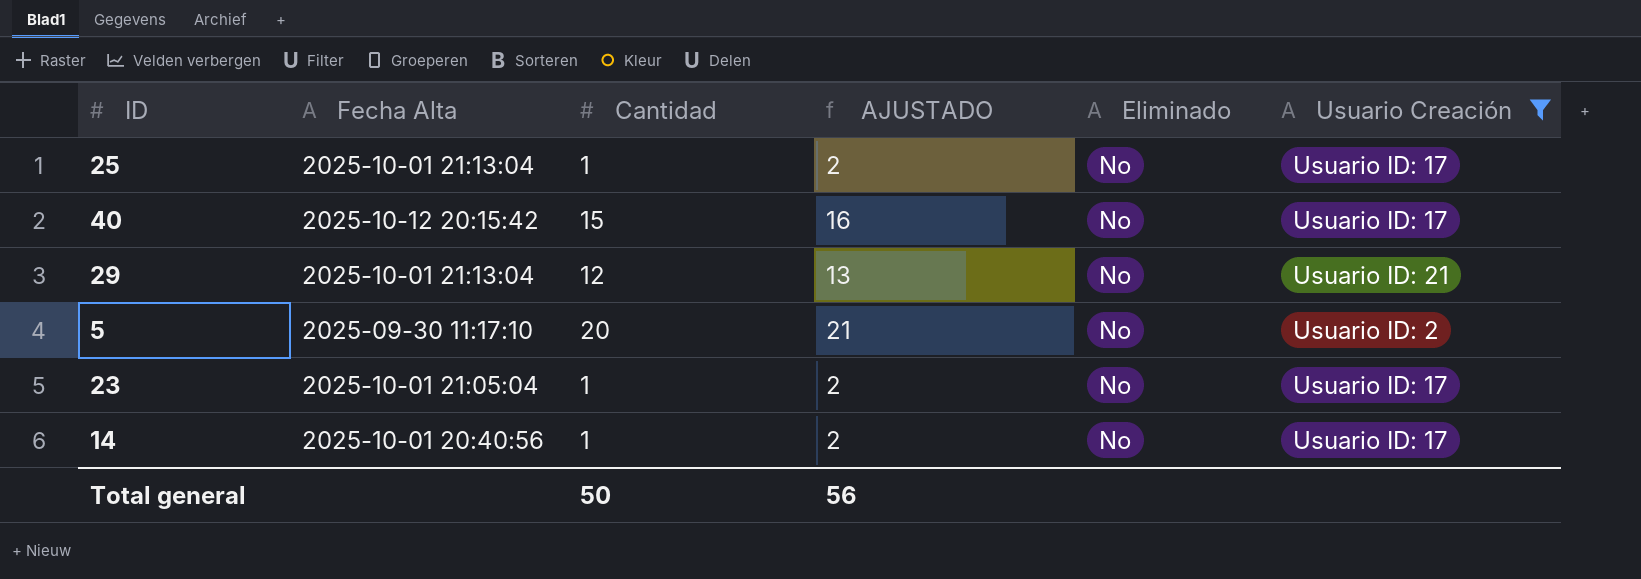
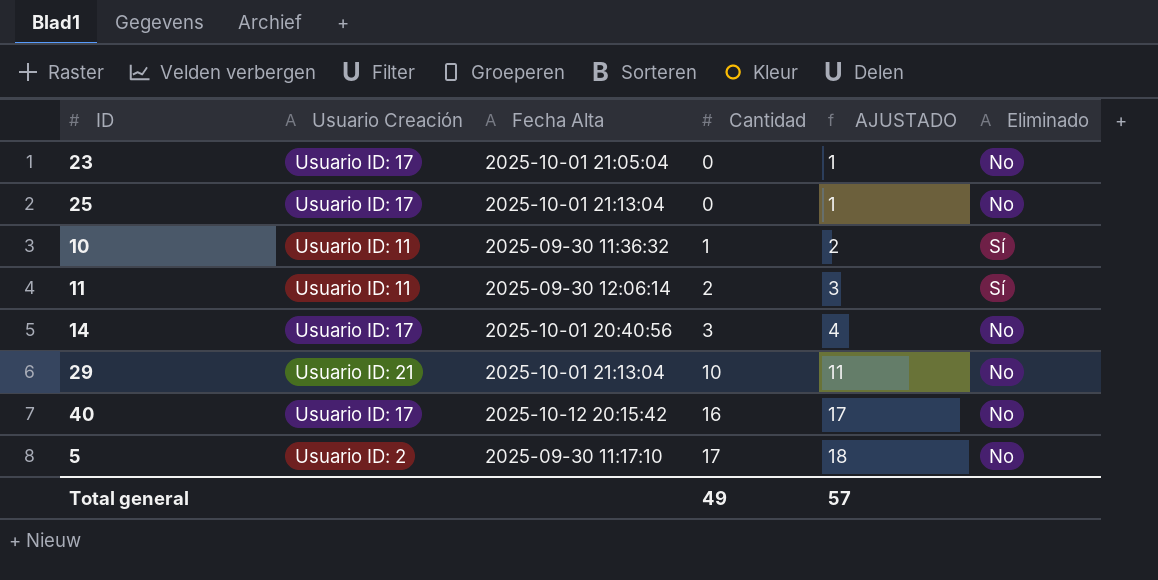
filter: Usuario Creación != Usuario ID: 11 -> none
row order: none -> Cantidad ascending
column Usuario Creación | position: 6 -> 2
23 | Cantidad: 1 -> 0
23 | AJUSTADO: 2 -> 1
25 | Cantidad: 1 -> 0
25 | AJUSTADO: 2 -> 1
14 | Cantidad: 1 -> 3
14 | AJUSTADO: 2 -> 4
29 | Cantidad: 12 -> 10
29 | AJUSTADO: 13 -> 11
40 | Cantidad: 15 -> 16
40 | AJUSTADO: 16 -> 17
5 | Cantidad: 20 -> 17
5 | AJUSTADO: 21 -> 18
Total general | Cantidad: 50 -> 49
Total general | AJUSTADO: 56 -> 57

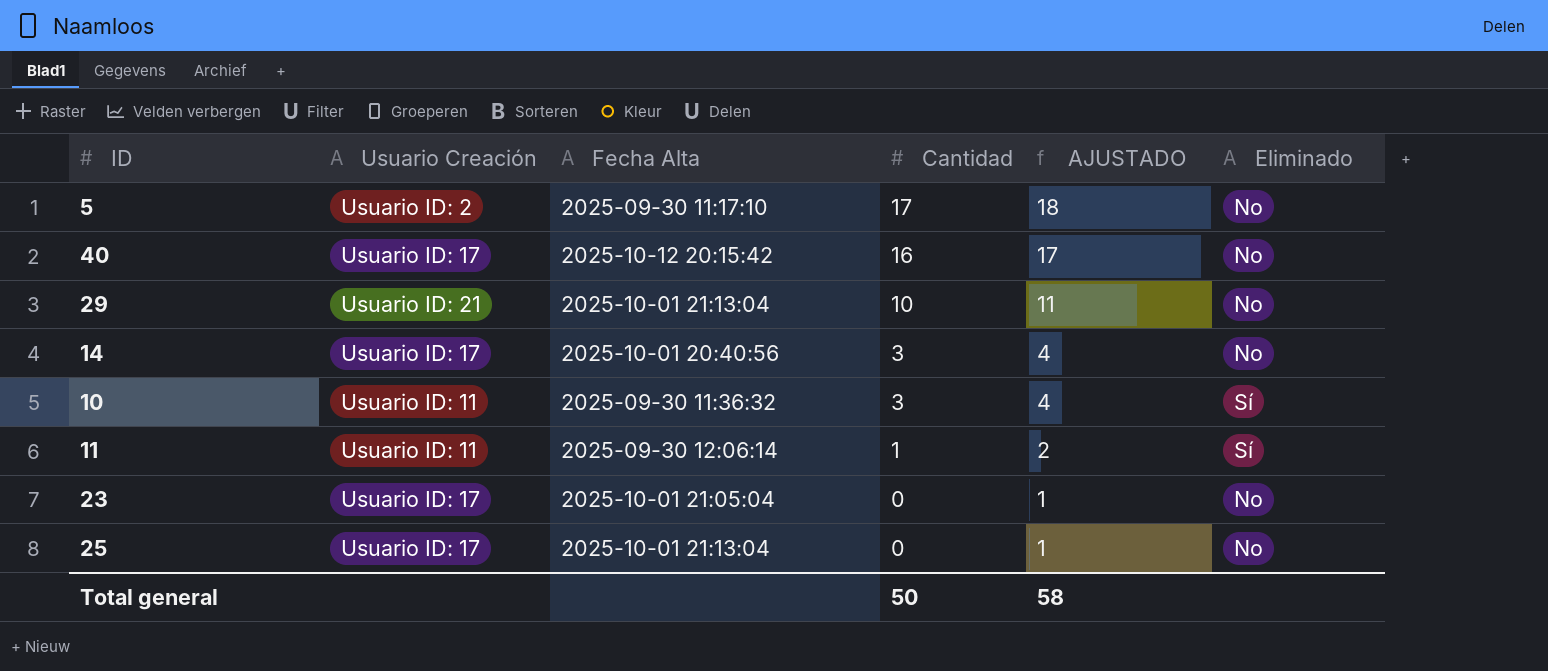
row order: Cantidad ascending -> Cantidad descending
10 | Cantidad: 1 -> 3
10 | AJUSTADO: 2 -> 4
11 | Cantidad: 2 -> 1
11 | AJUSTADO: 3 -> 2
Total general | Cantidad: 49 -> 50
Total general | AJUSTADO: 57 -> 58

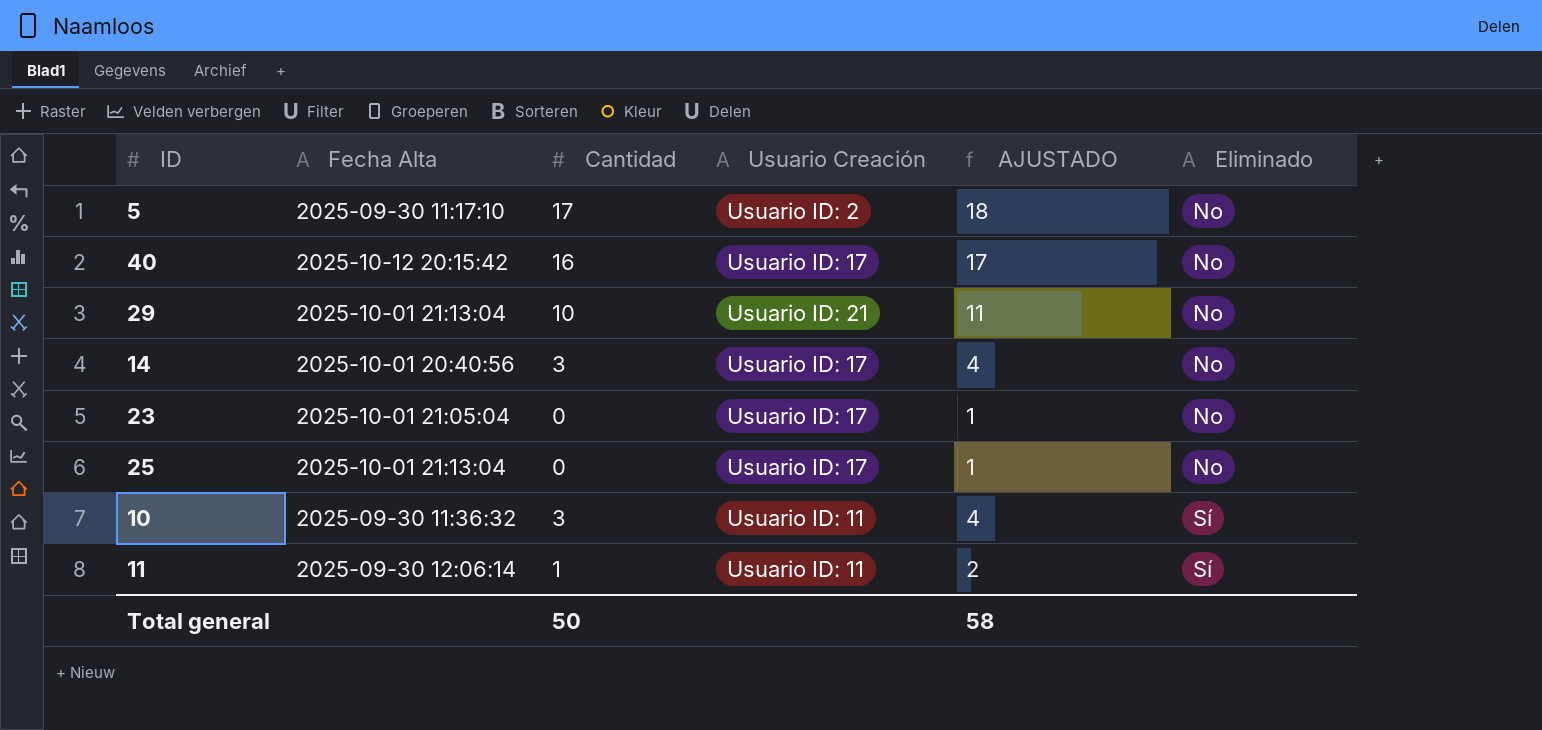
row order: Cantidad descending -> Eliminado ascending
column Usuario Creación | position: 2 -> 4

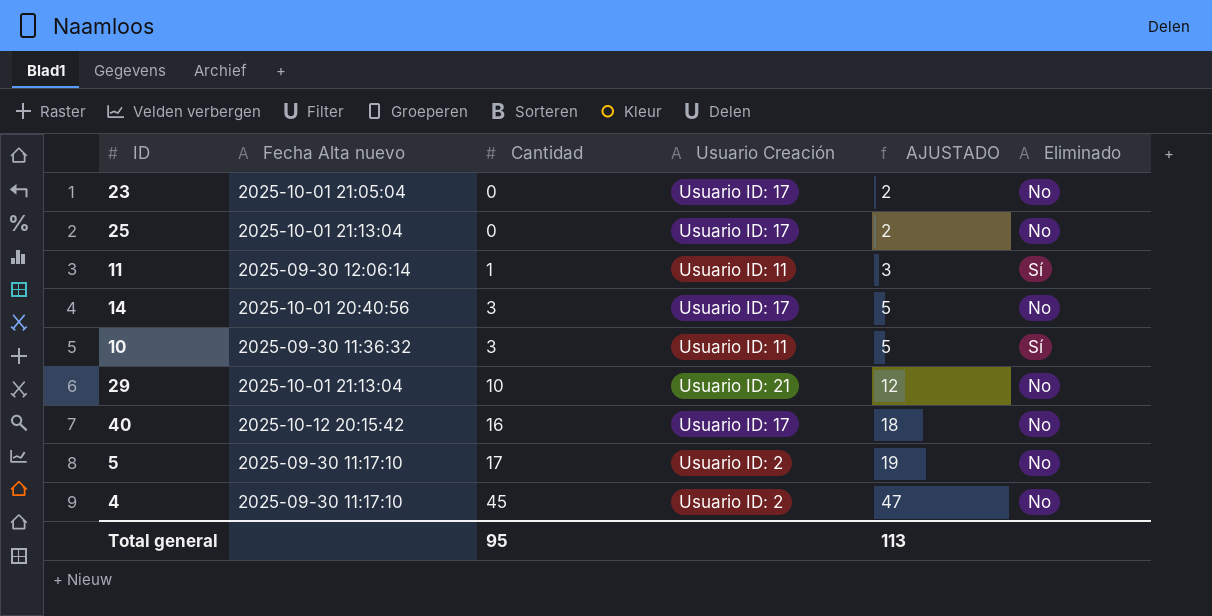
row order: Eliminado ascending -> Cantidad ascending
column name: Fecha Alta -> Fecha Alta nuevo
column AJUSTADO | formula: [Cantidad] + 1 -> [Cantidad] + 2
row 4: none -> 2025-09-30 11:17:10 | 45 | Usuario ID: 2 | 47 | No
Total general | Cantidad: 50 -> 95
Total general | AJUSTADO: 58 -> 113

